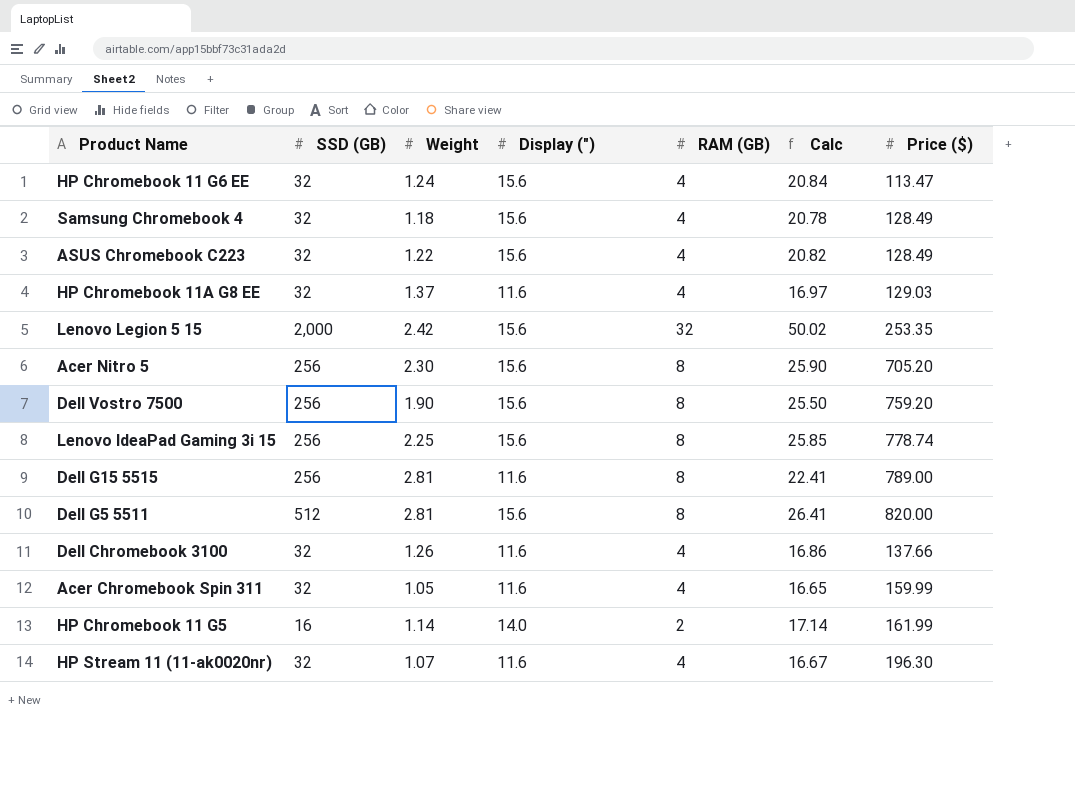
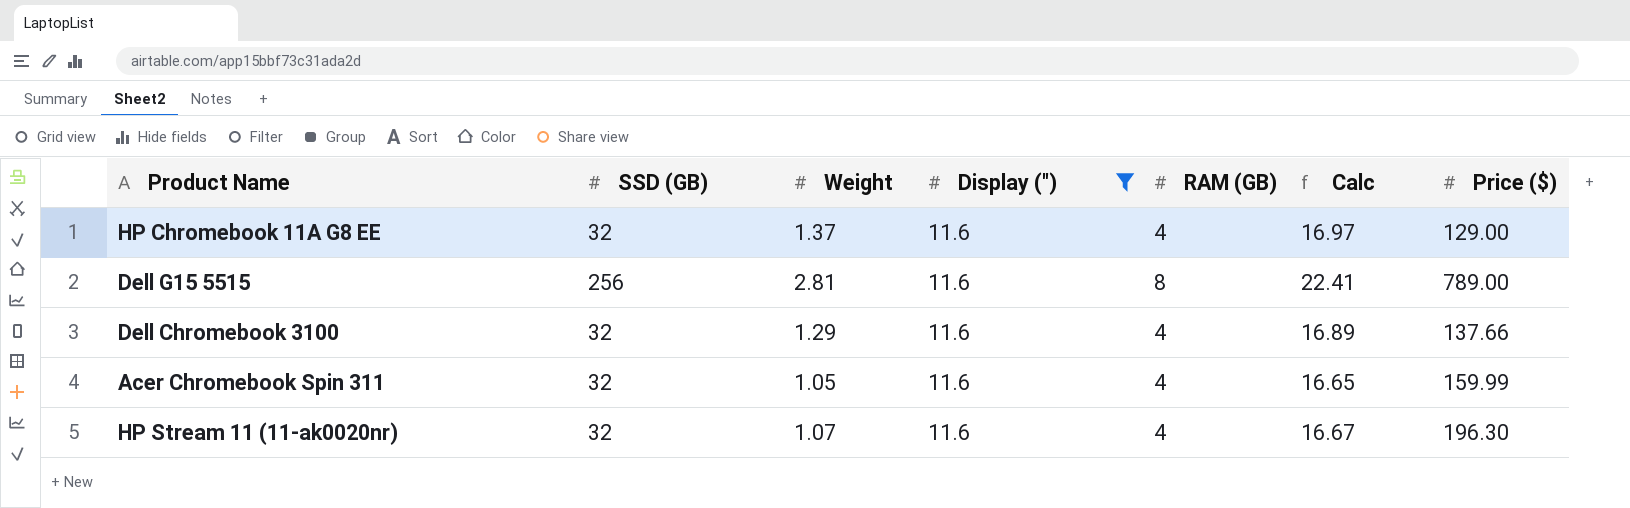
filter: none -> Display (") = 11.6
HP Chromebook 11A G8 EE | Price ($): 129.03 -> 129.00
Dell Chromebook 3100 | Weight: 1.26 -> 1.29
Dell Chromebook 3100 | Calc: 16.86 -> 16.89

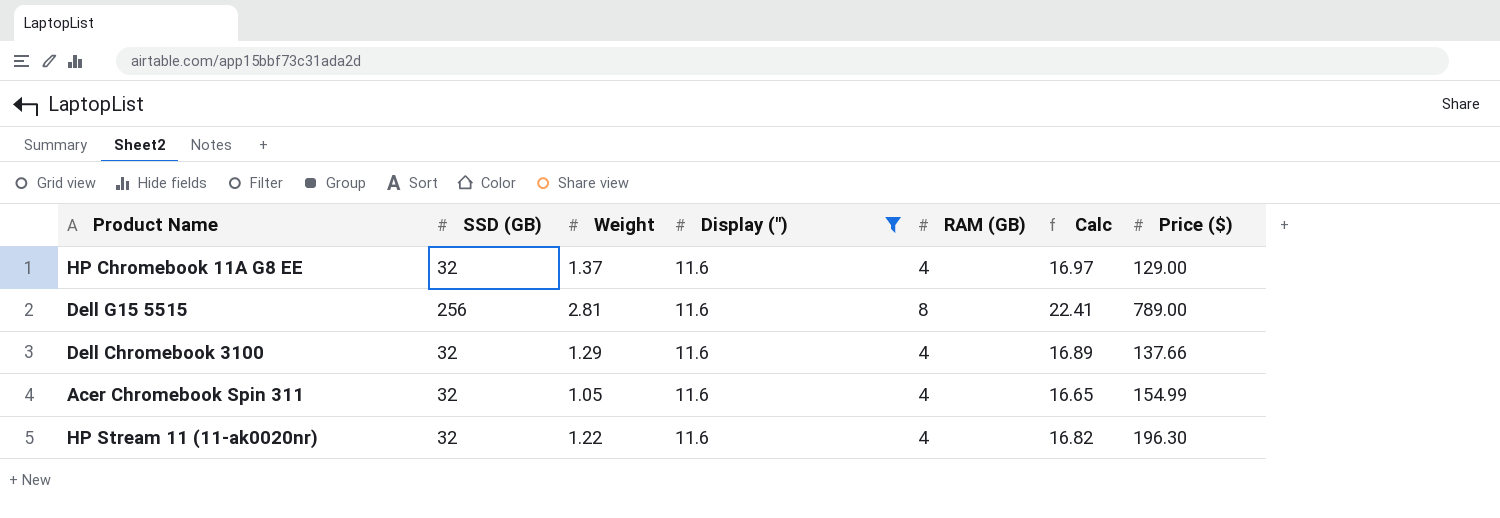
Acer Chromebook Spin 311 | Price ($): 159.99 -> 154.99
HP Stream 11 (11-ak0020nr) | Weight: 1.07 -> 1.22
HP Stream 11 (11-ak0020nr) | Calc: 16.67 -> 16.82

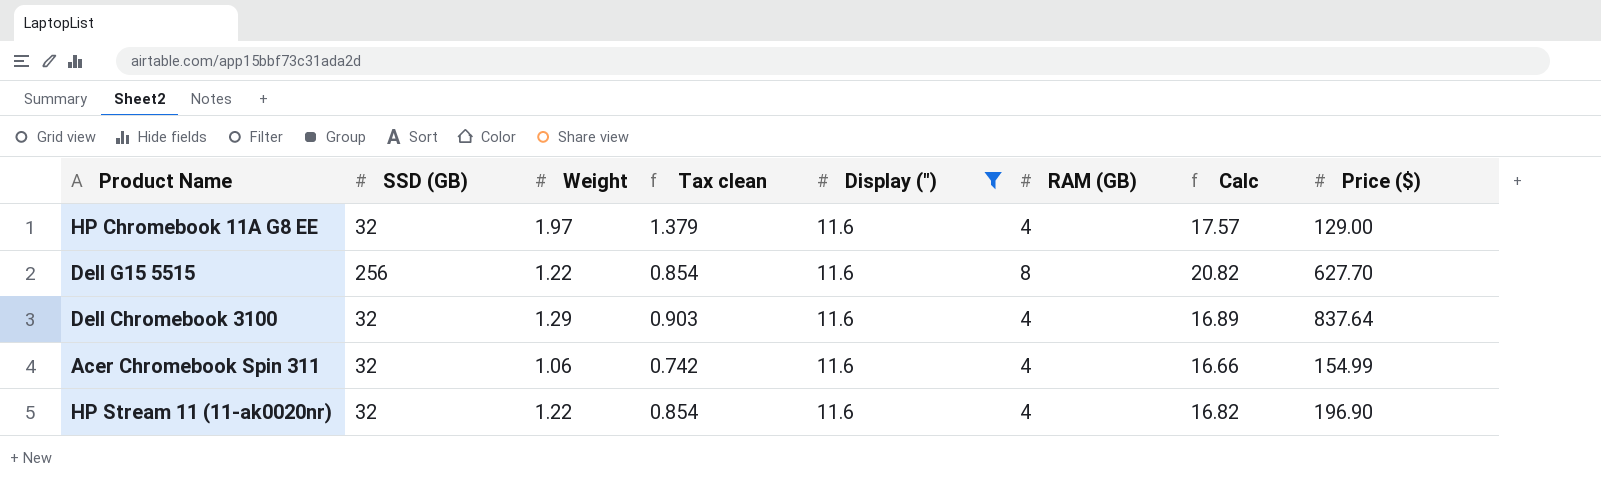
column Tax clean | formula: none -> [Weight] * 0.7
HP Chromebook 11A G8 EE | Weight: 1.37 -> 1.97
HP Chromebook 11A G8 EE | Calc: 16.97 -> 17.57
Dell G15 5515 | Weight: 2.81 -> 1.22
Dell G15 5515 | Calc: 22.41 -> 20.82
Dell G15 5515 | Price ($): 789.00 -> 627.70
Dell Chromebook 3100 | Price ($): 137.66 -> 837.64
Acer Chromebook Spin 311 | Weight: 1.05 -> 1.06
Acer Chromebook Spin 311 | Calc: 16.65 -> 16.66
HP Stream 11 (11-ak0020nr) | Price ($): 196.30 -> 196.90

